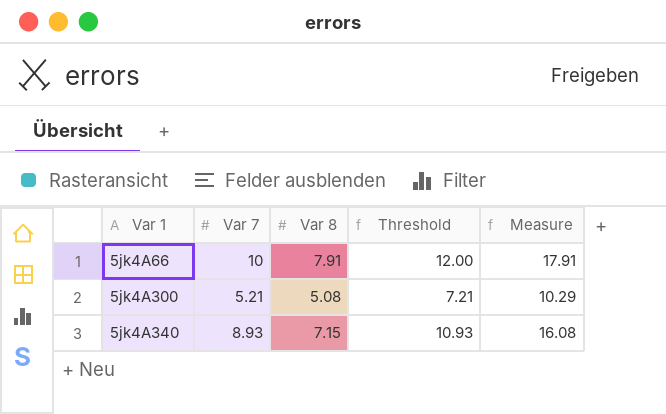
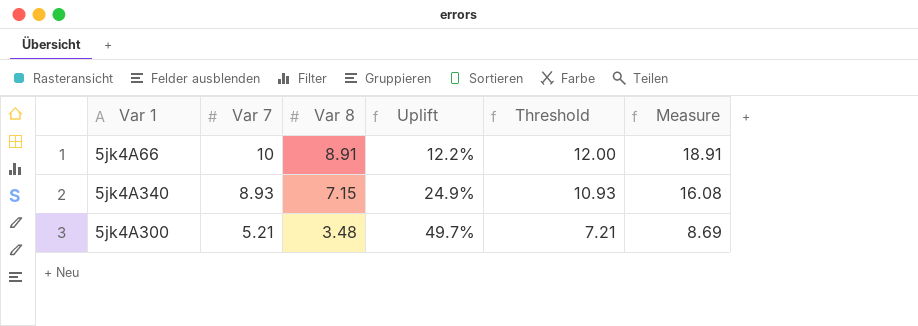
row order: Var 1 ascending -> Var 7 descending
column Uplift | formula: none -> ([Var 7] - [Var 8]) / [Var 8]
5jk4A66 | Var 8: 7.91 -> 8.91
5jk4A66 | Measure: 17.91 -> 18.91
5jk4A300 | Var 8: 5.08 -> 3.48
5jk4A300 | Measure: 10.29 -> 8.69

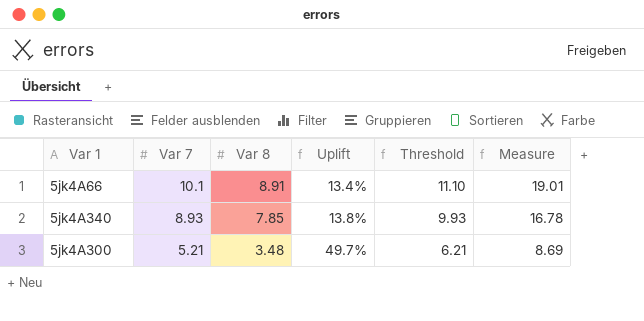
column Threshold | formula: [Var 7] + 2 -> [Var 7] + 1
5jk4A66 | Var 7: 10 -> 10.1
5jk4A66 | Uplift: 12.2% -> 13.4%
5jk4A66 | Measure: 18.91 -> 19.01
5jk4A340 | Var 8: 7.15 -> 7.85
5jk4A340 | Uplift: 24.9% -> 13.8%
5jk4A340 | Measure: 16.08 -> 16.78

